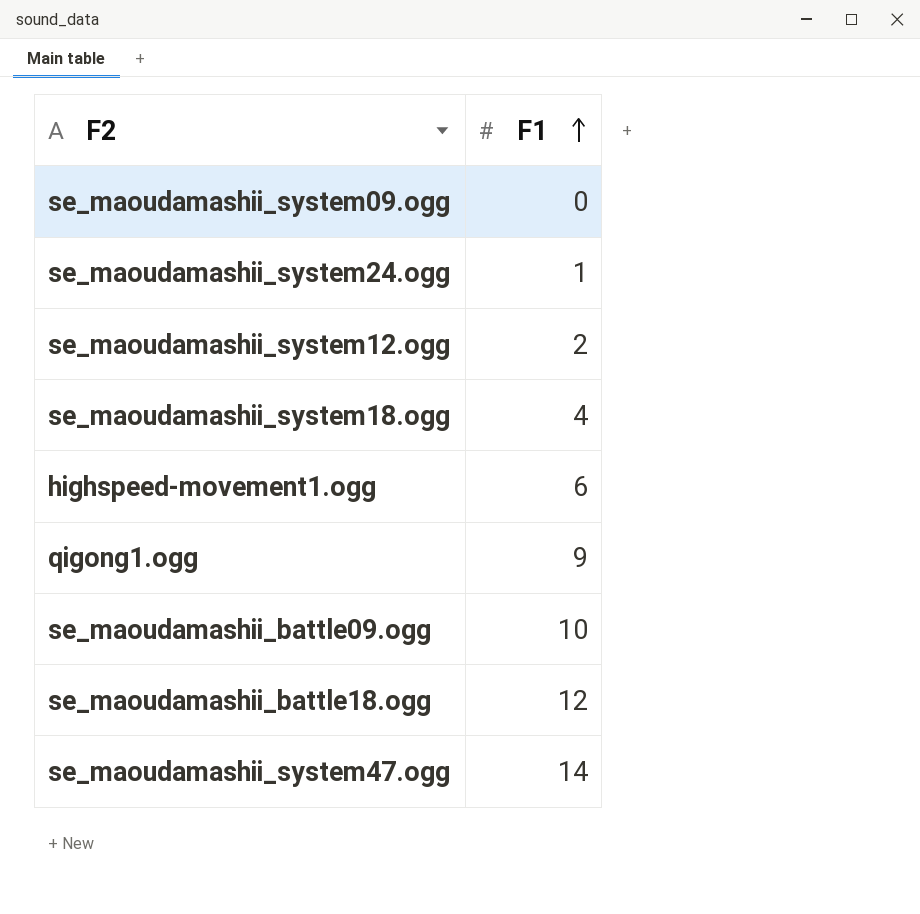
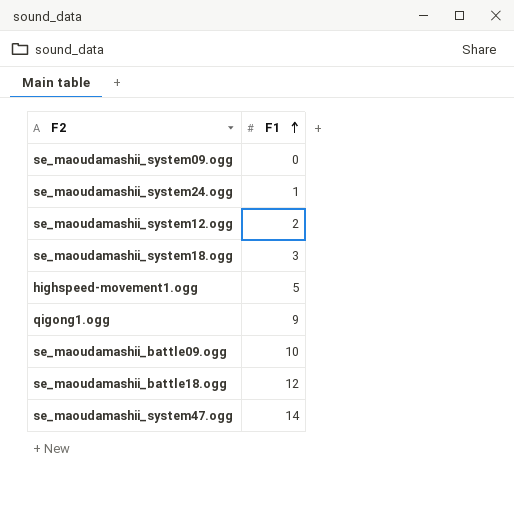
se_maoudamashii_system18.ogg | F1: 4 -> 3
highspeed-movement1.ogg | F1: 6 -> 5

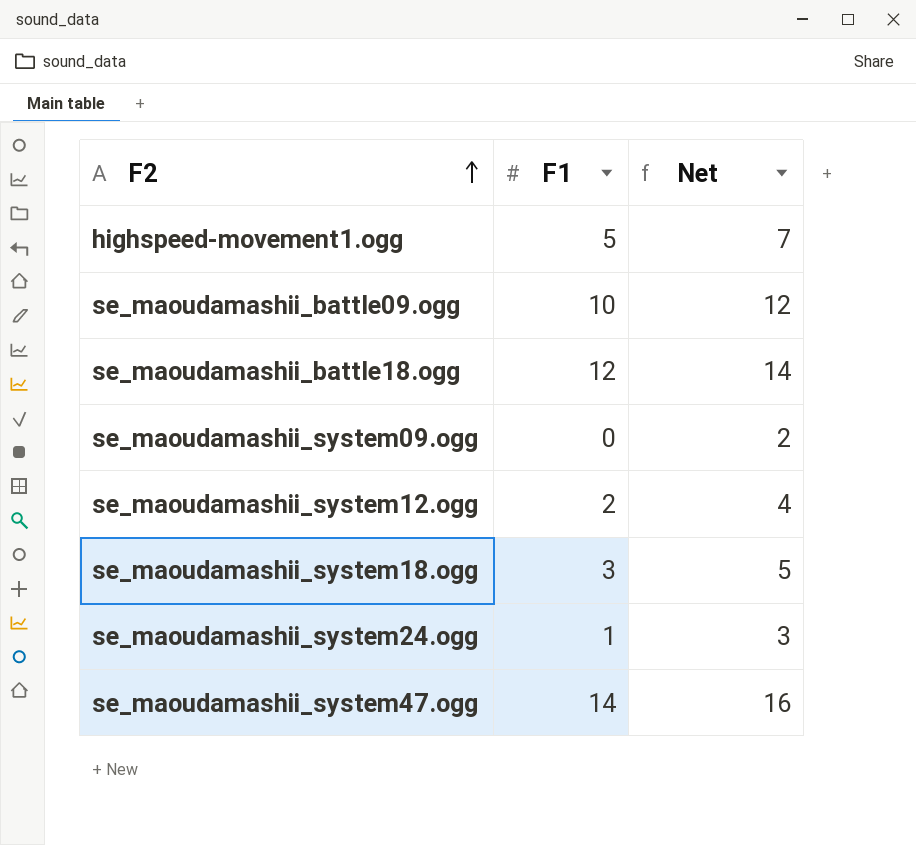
row order: F1 ascending -> F2 ascending
column Net | formula: none -> [F1] + 2
row qigong1.ogg: 9 -> none

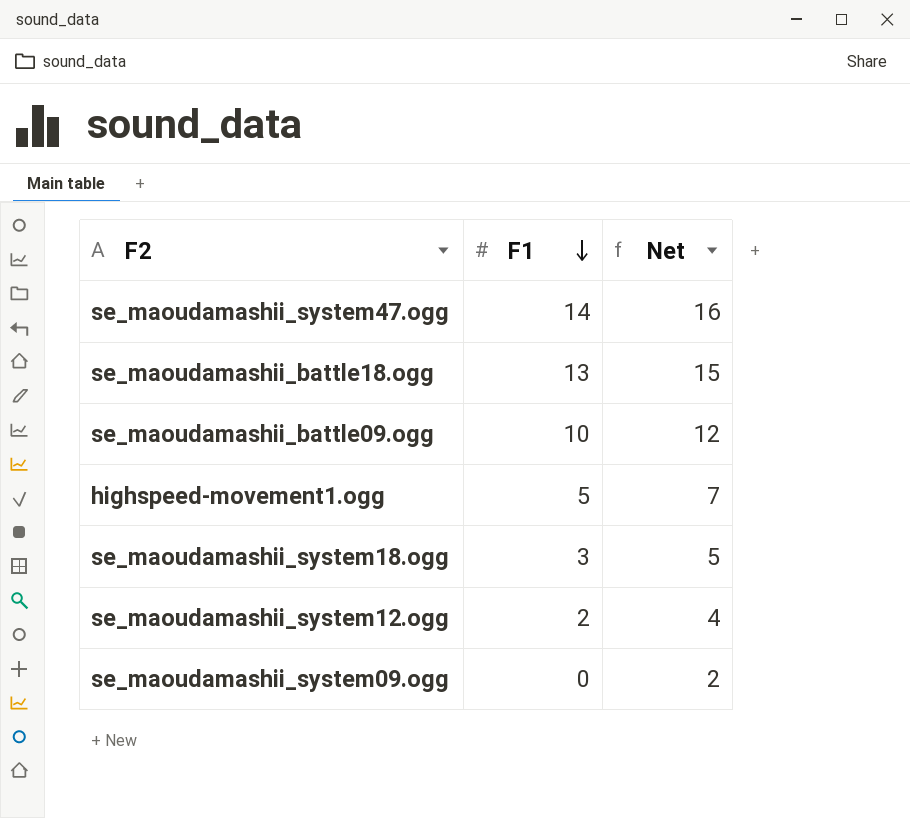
row order: F2 ascending -> F1 descending
row se_maoudamashii_system24.ogg: 1 | 3 -> none
se_maoudamashii_battle18.ogg | F1: 12 -> 13
se_maoudamashii_battle18.ogg | Net: 14 -> 15

